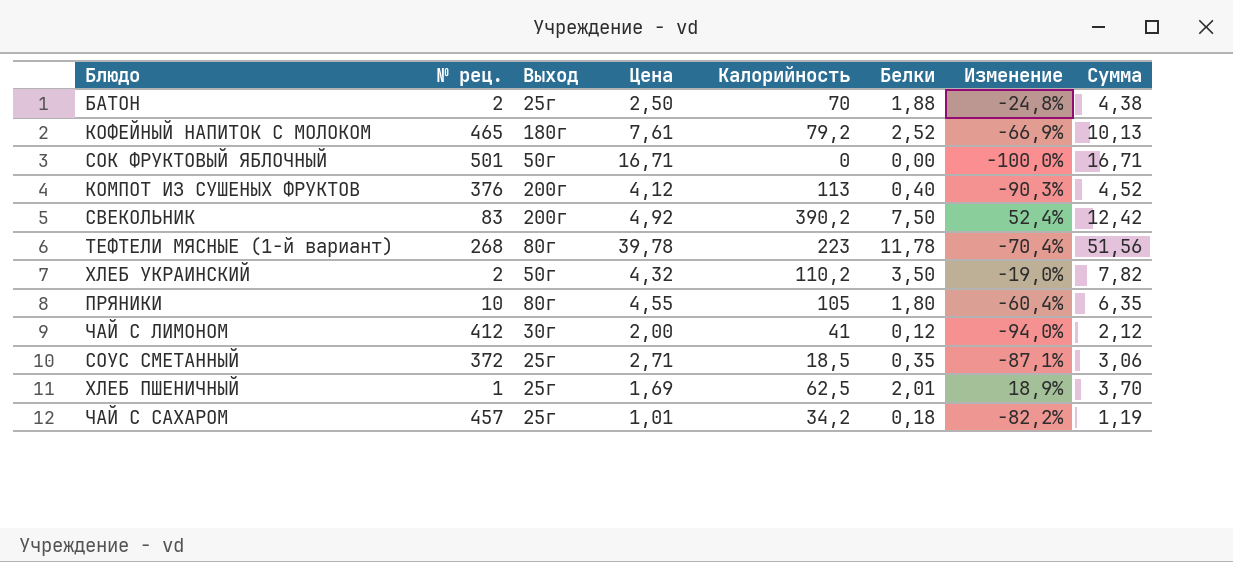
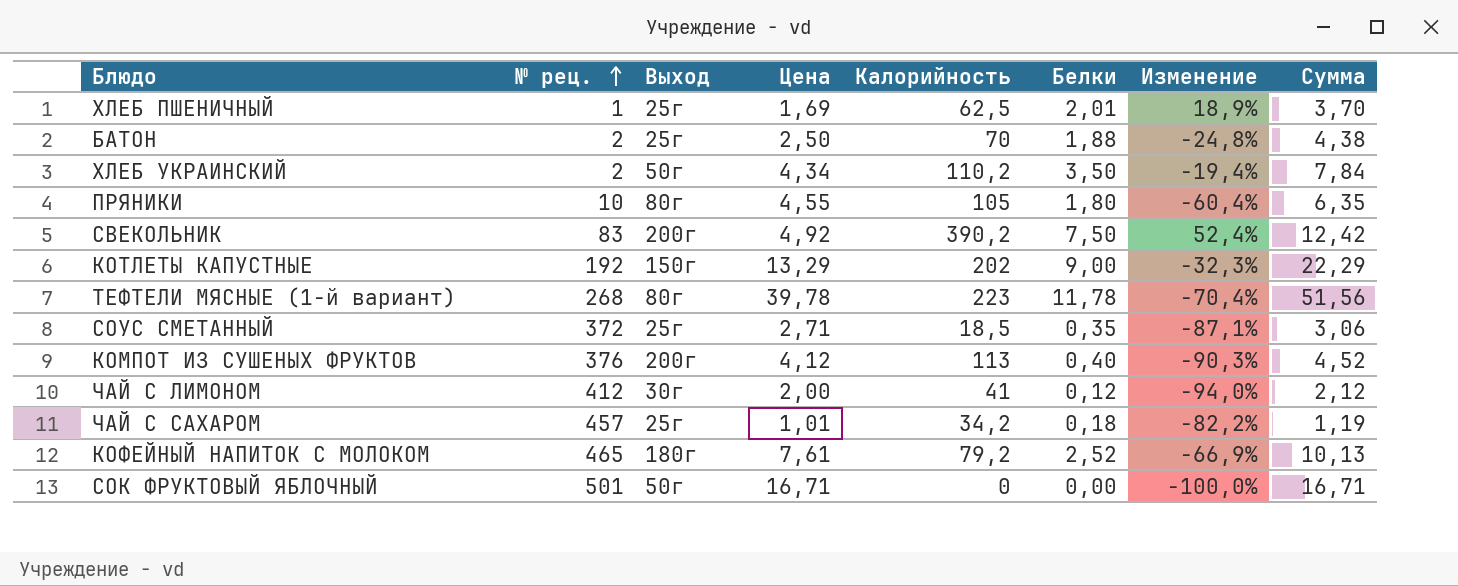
row order: none -> № рец. ascending
ХЛЕБ УКРАИНСКИЙ | Цена: 4,32 -> 4,34
ХЛЕБ УКРАИНСКИЙ | Изменение: -19,0% -> -19,4%
ХЛЕБ УКРАИНСКИЙ | Сумма: 7,82 -> 7,84
row КОТЛЕТЫ КАПУСТНЫЕ: none -> 192 | 150г | 13,29 | 202 | 9,00 | -32,3% | 22,29

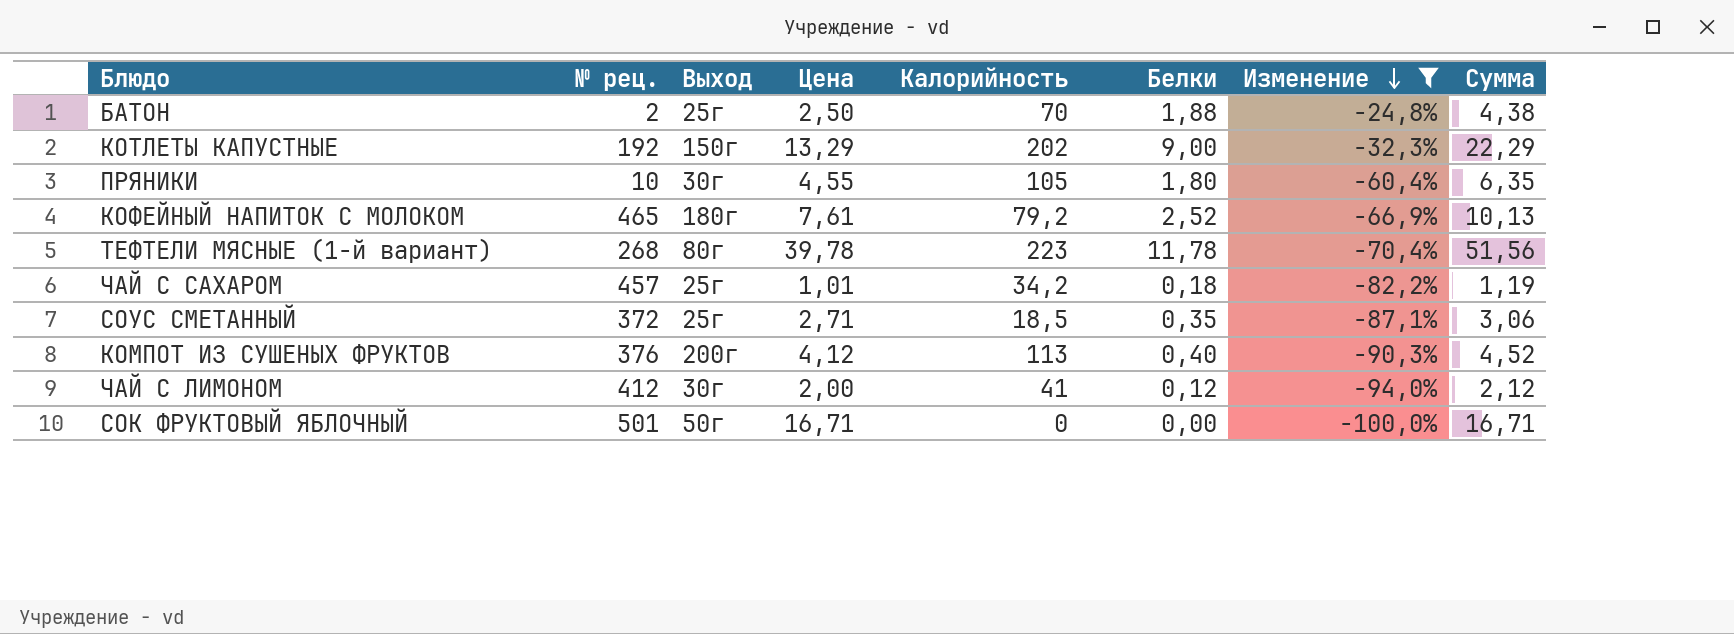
filter: none -> Изменение <= -24,8%
row order: № рец. ascending -> Изменение descending
ПРЯНИКИ | Выход: 80г -> 30г

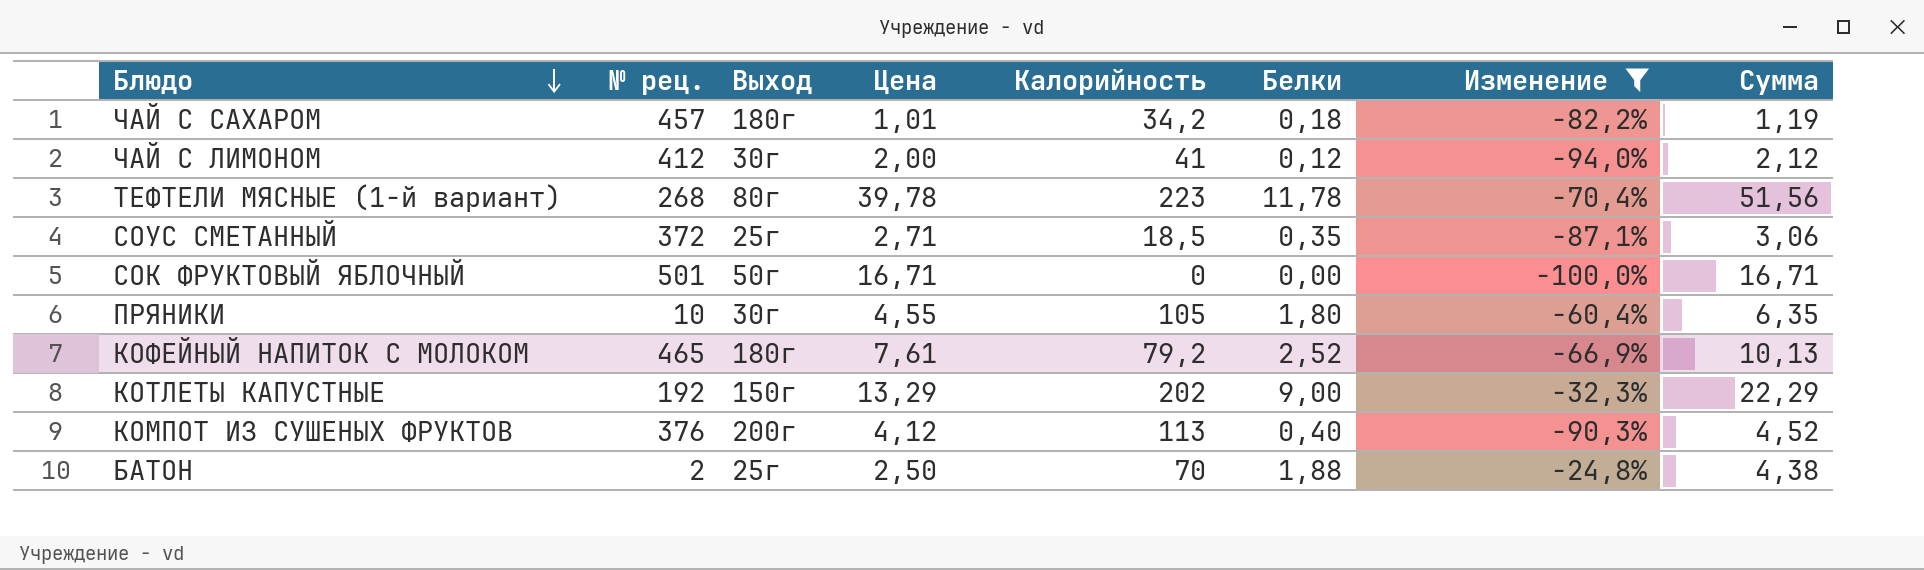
row order: Изменение descending -> Блюдо descending
ЧАЙ С САХАРОМ | Выход: 25г -> 180г

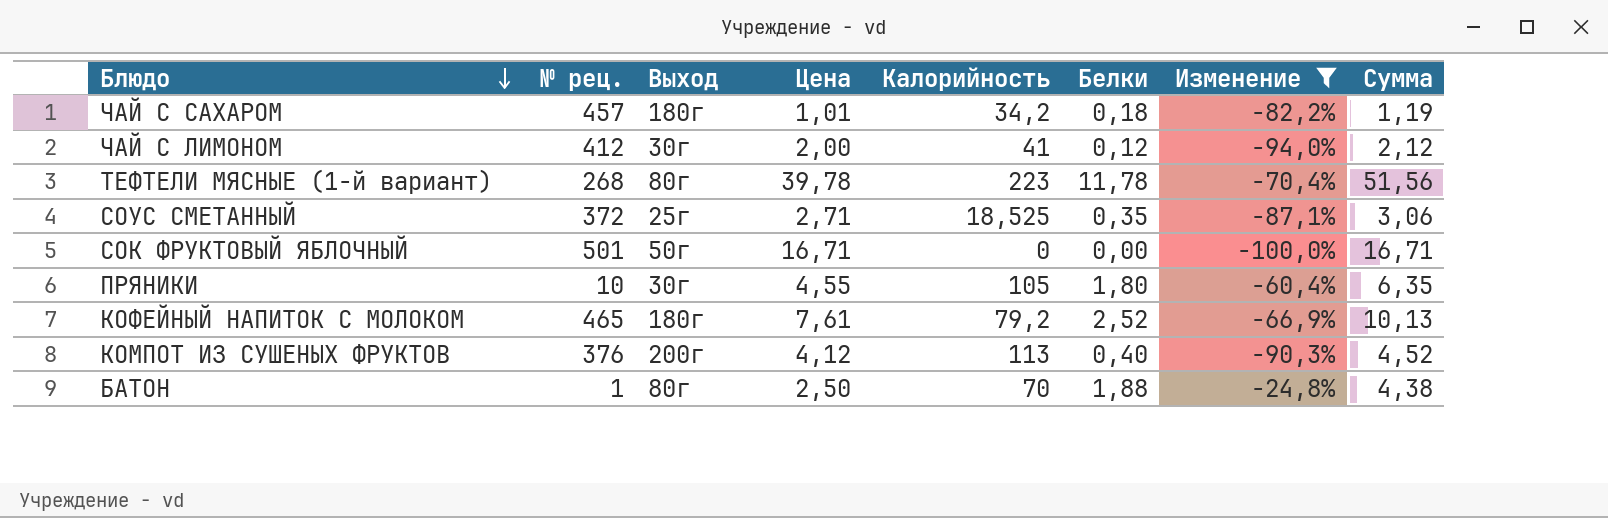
row КОТЛЕТЫ КАПУСТНЫЕ: 192 | 150г | 13,29 | 202 | 9,00 | -32,3% | 22,29 -> none
СОУС СМЕТАННЫЙ | Калорийность: 18,5 -> 18,525
БАТОН | № рец.: 2 -> 1
БАТОН | Выход: 25г -> 80г

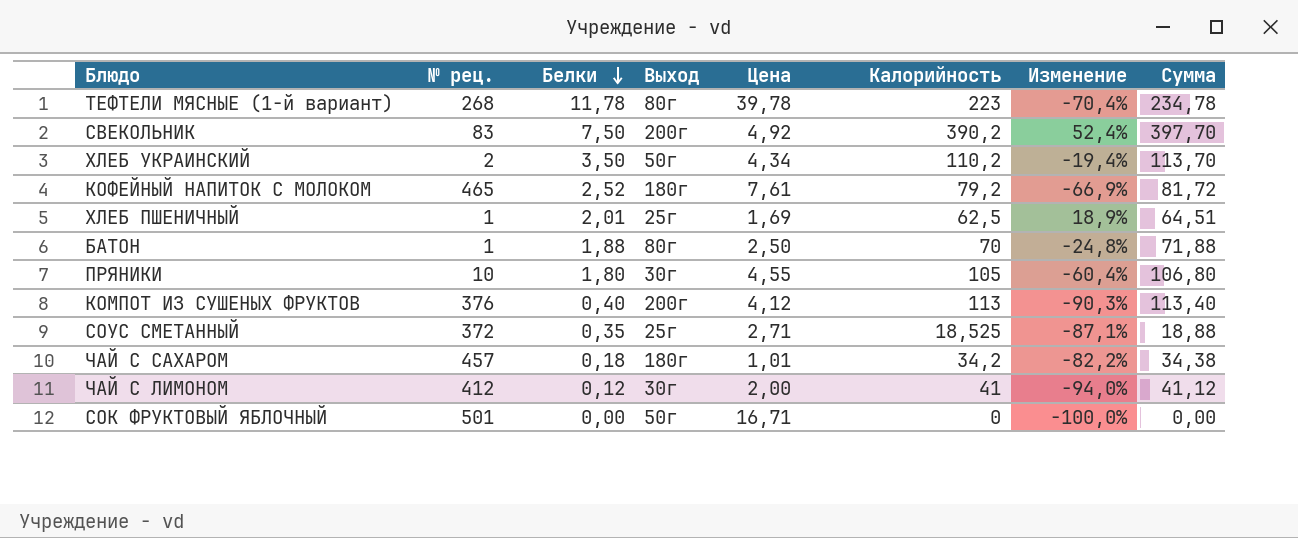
filter: Изменение <= -24,8% -> none
row order: Блюдо descending -> Белки descending
column Белки | position: 6 -> 3
column Сумма | formula: [Цена] + [Белки] -> [Белки] + [Калорийность]

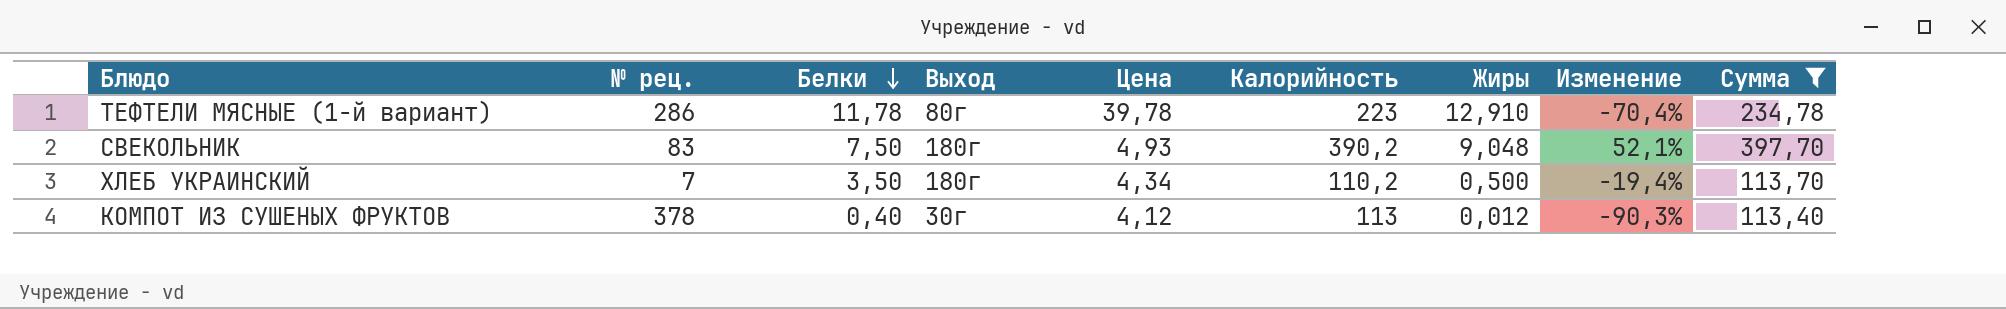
filter: none -> Сумма >= 113,40
column Жиры | position: none -> 7
ТЕФТЕЛИ МЯСНЫЕ (1-й вариант) | № рец.: 268 -> 286
СВЕКОЛЬНИК | Выход: 200г -> 180г
СВЕКОЛЬНИК | Цена: 4,92 -> 4,93
СВЕКОЛЬНИК | Изменение: 52,4% -> 52,1%
ХЛЕБ УКРАИНСКИЙ | № рец.: 2 -> 7
ХЛЕБ УКРАИНСКИЙ | Выход: 50г -> 180г
КОМПОТ ИЗ СУШЕНЫХ ФРУКТОВ | № рец.: 376 -> 378
КОМПОТ ИЗ СУШЕНЫХ ФРУКТОВ | Выход: 200г -> 30г

